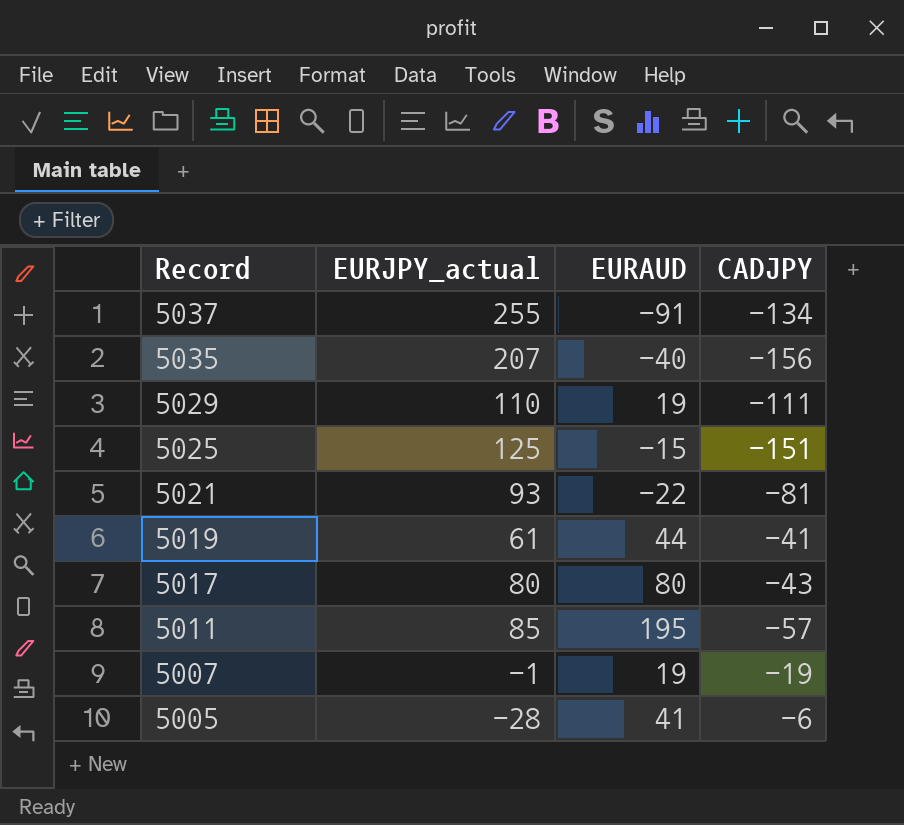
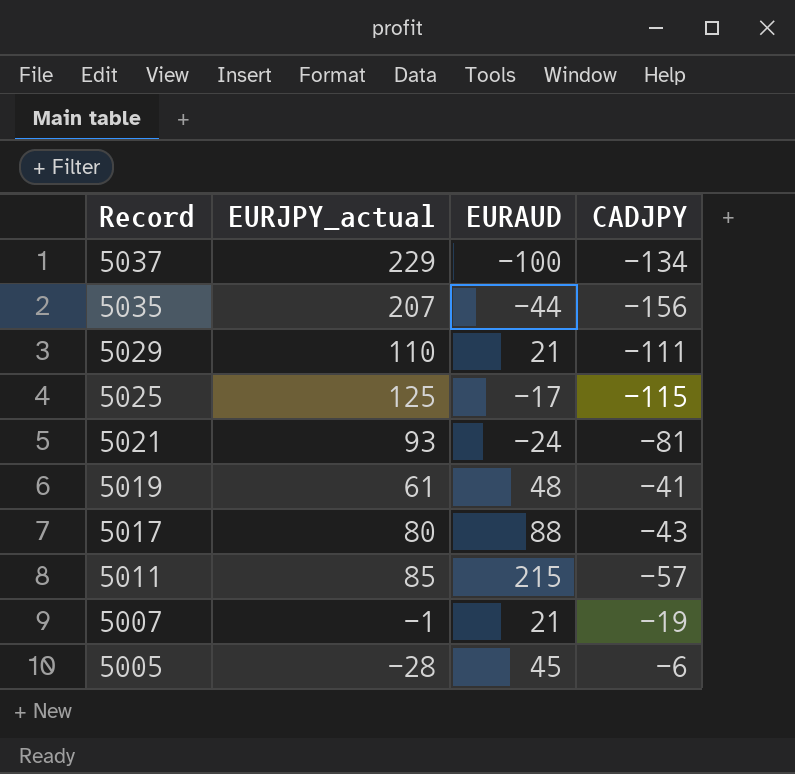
5037 | EURJPY_actual: 255 -> 229
5037 | EURAUD: -91 -> -100
5035 | EURAUD: -40 -> -44
5029 | EURAUD: 19 -> 21
5025 | EURAUD: -15 -> -17
5025 | CADJPY: -151 -> -115
5021 | EURAUD: -22 -> -24
5019 | EURAUD: 44 -> 48
5017 | EURAUD: 80 -> 88
5011 | EURAUD: 195 -> 215
5007 | EURAUD: 19 -> 21
5005 | EURAUD: 41 -> 45

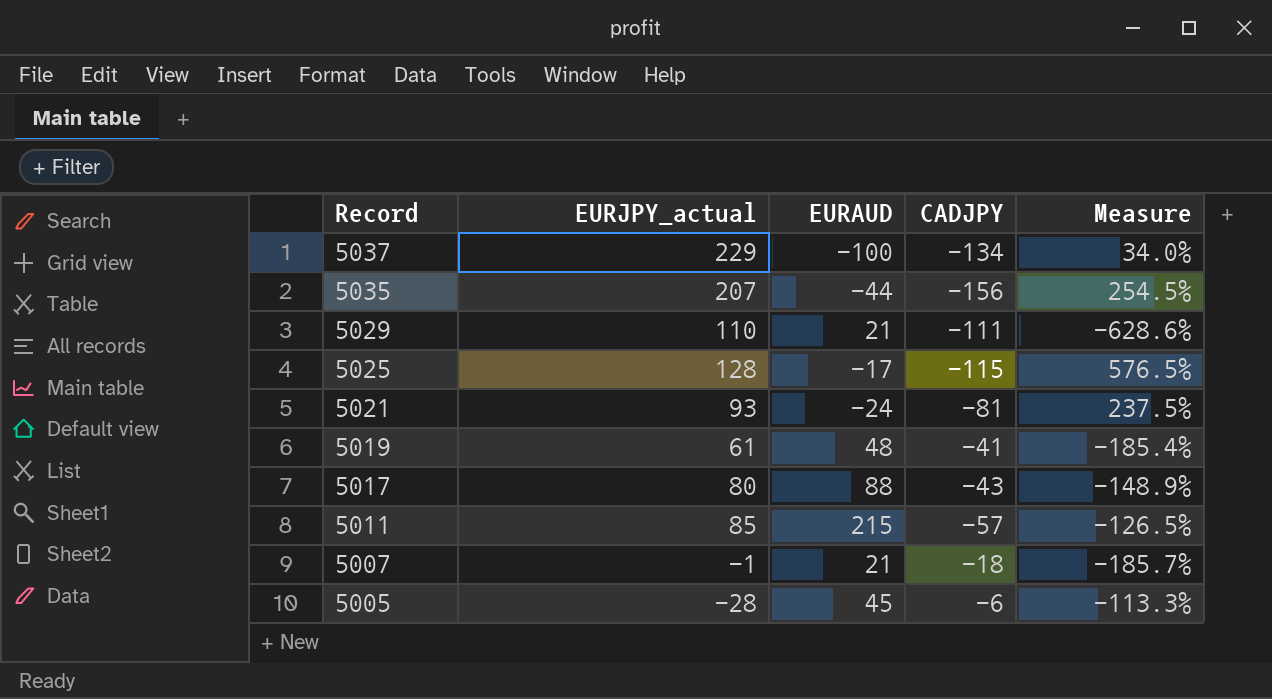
column Measure | formula: none -> ([CADJPY] - [EURAUD]) / [EURAUD]
5025 | EURJPY_actual: 125 -> 128
5007 | CADJPY: -19 -> -18

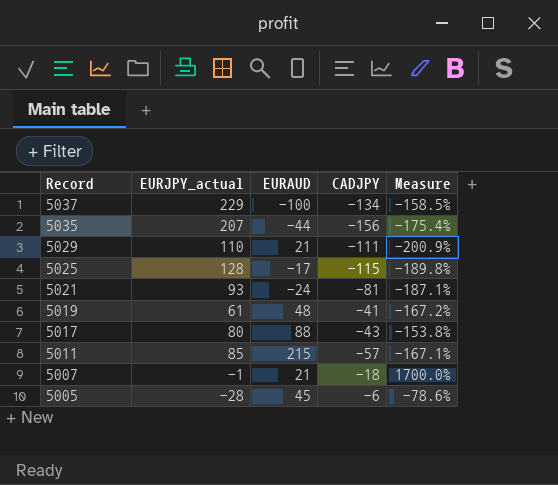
column Measure | formula: ([CADJPY] - [EURAUD]) / [EURAUD] -> ([CADJPY] - [EURJPY_actual]) / [EURJPY_actual]

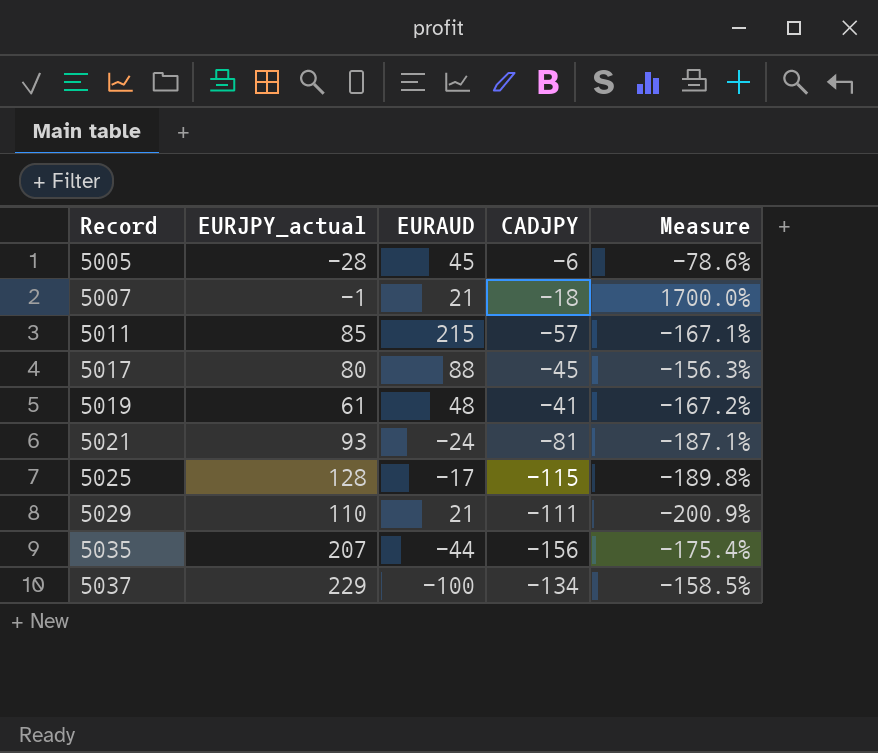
row order: Record descending -> Record ascending
5017 | CADJPY: -43 -> -45
5017 | Measure: -153.8% -> -156.3%

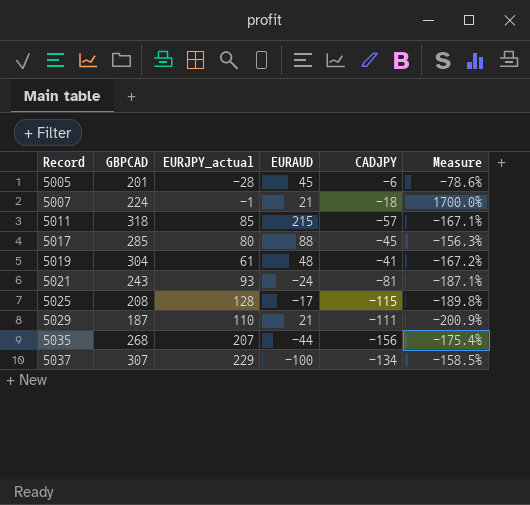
column GBPCAD | position: none -> 2

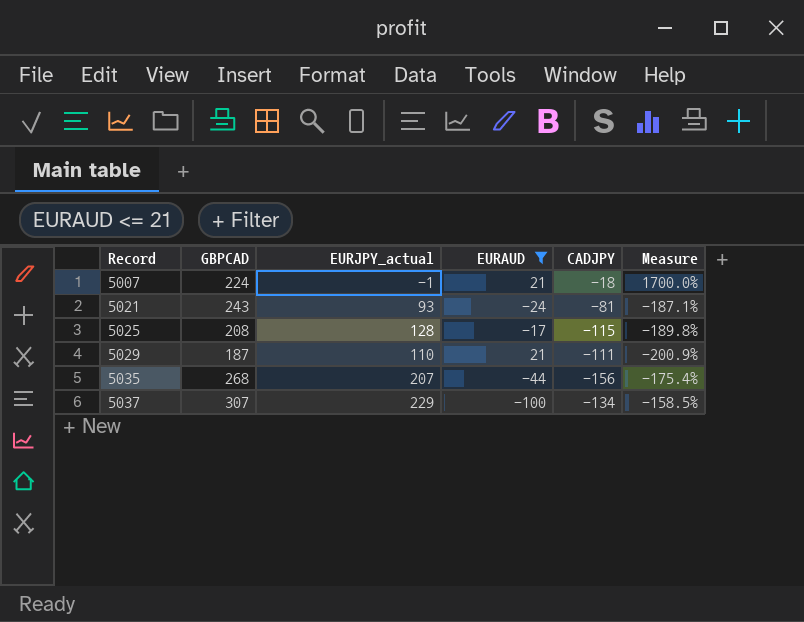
filter: none -> EURAUD <= 21

